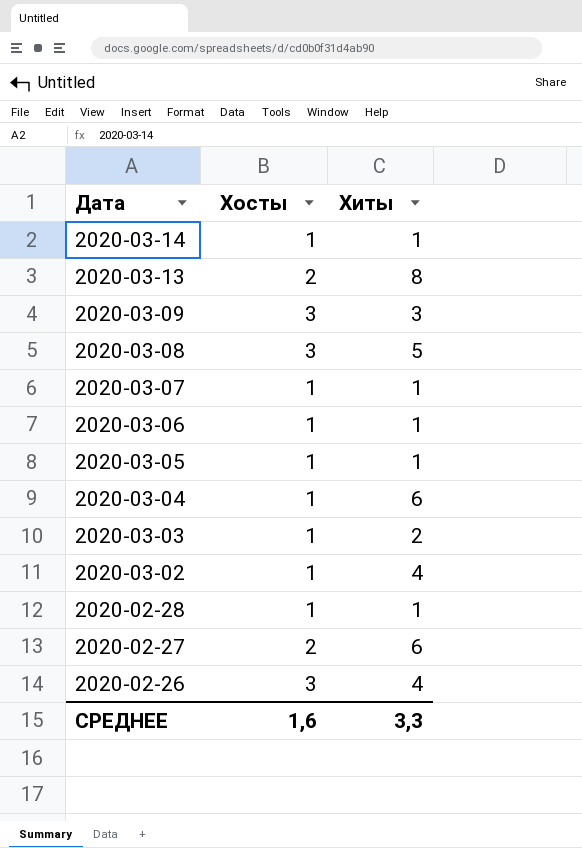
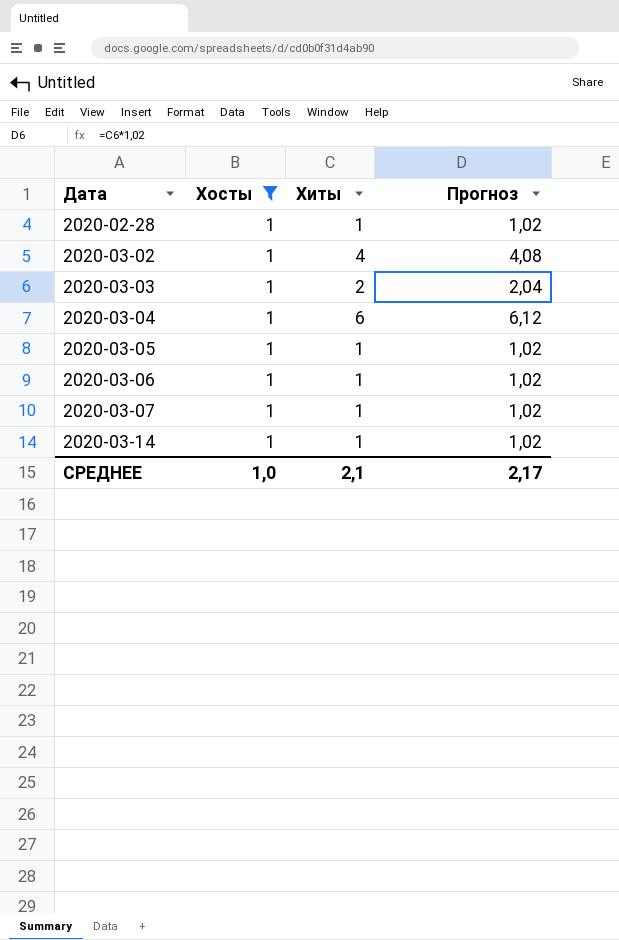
filter: none -> Хосты = 1
row order: Дата descending -> Дата ascending
column Прогноз | formula: none -> [Хиты] * 1,02
СРЕДНЕЕ | Хосты: 1,6 -> 1,0
СРЕДНЕЕ | Хиты: 3,3 -> 2,1

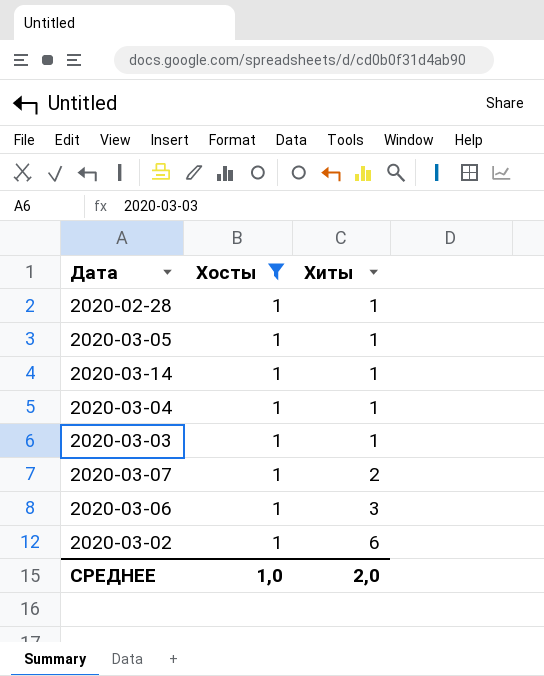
row order: Дата ascending -> Хиты ascending
column Прогноз | formula: [Хиты] * 1,02 -> none
2020-03-04 | Хиты: 6 -> 1
2020-03-03 | Хиты: 2 -> 1
2020-03-07 | Хиты: 1 -> 2
2020-03-06 | Хиты: 1 -> 3
2020-03-02 | Хиты: 4 -> 6
СРЕДНЕЕ | Хиты: 2,1 -> 2,0

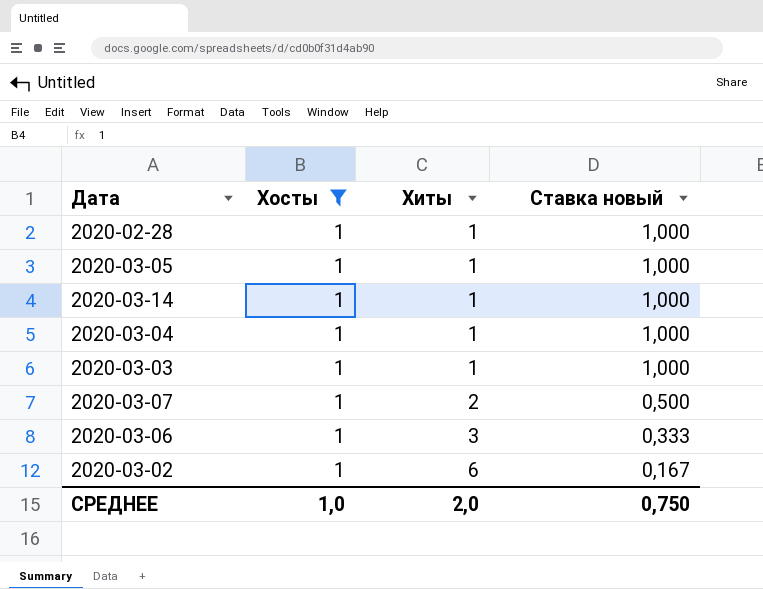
column Ставка новый | formula: none -> [Хосты] / [Хиты]

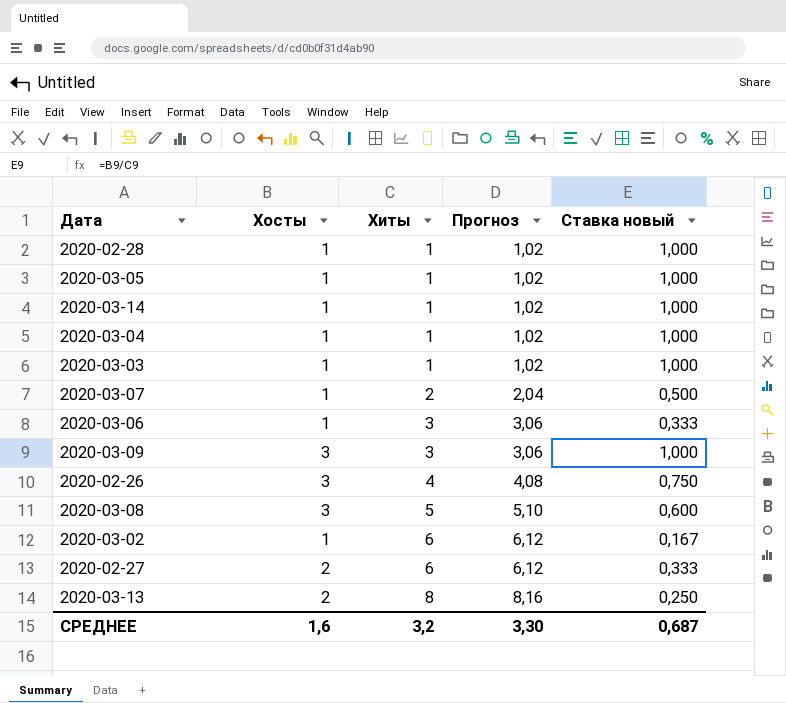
filter: Хосты = 1 -> none
column Прогноз | formula: none -> [Хиты] * 1,02
СРЕДНЕЕ | Хосты: 1,0 -> 1,6
СРЕДНЕЕ | Хиты: 2,0 -> 3,2
СРЕДНЕЕ | Ставка новый: 0,750 -> 0,687

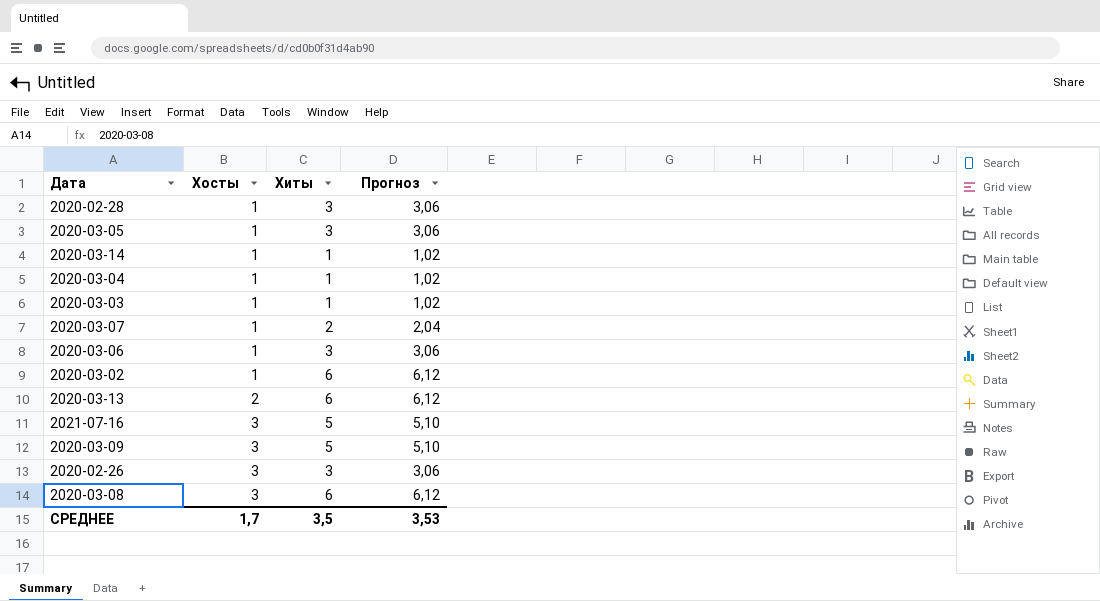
row order: Хиты ascending -> Хосты ascending
column Ставка новый | formula: [Хосты] / [Хиты] -> none
row 2020-02-27: 2 | 6 | 6,12 | 0,333 -> none
2020-02-28 | Хиты: 1 -> 3
2020-02-28 | Прогноз: 1,02 -> 3,06
2020-03-05 | Хиты: 1 -> 3
2020-03-05 | Прогноз: 1,02 -> 3,06
2020-03-13 | Хиты: 8 -> 6
2020-03-13 | Прогноз: 8,16 -> 6,12
row 2021-07-16: none -> 3 | 5 | 5,10
2020-03-09 | Хиты: 3 -> 5
2020-03-09 | Прогноз: 3,06 -> 5,10
2020-02-26 | Хиты: 4 -> 3
2020-02-26 | Прогноз: 4,08 -> 3,06
2020-03-08 | Хиты: 5 -> 6
2020-03-08 | Прогноз: 5,10 -> 6,12
СРЕДНЕЕ | Хосты: 1,6 -> 1,7
СРЕДНЕЕ | Хиты: 3,2 -> 3,5
СРЕДНЕЕ | Прогноз: 3,30 -> 3,53

